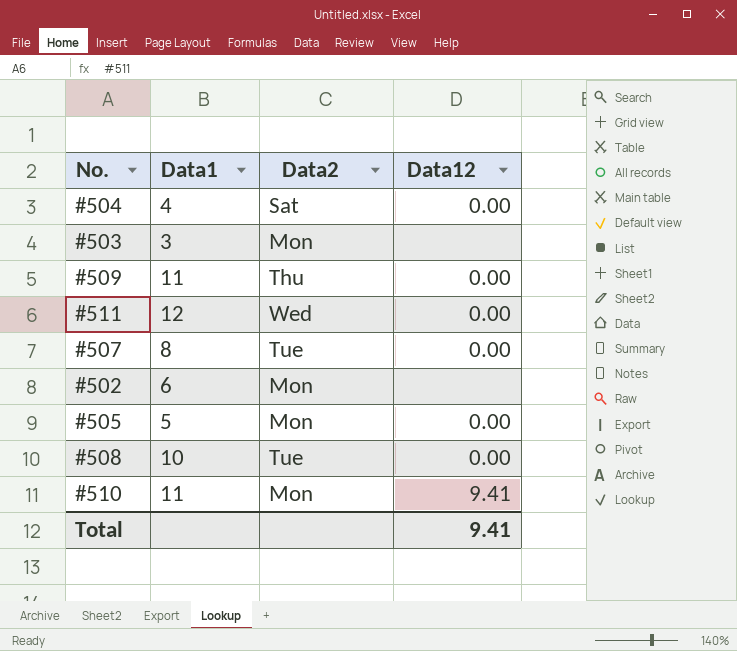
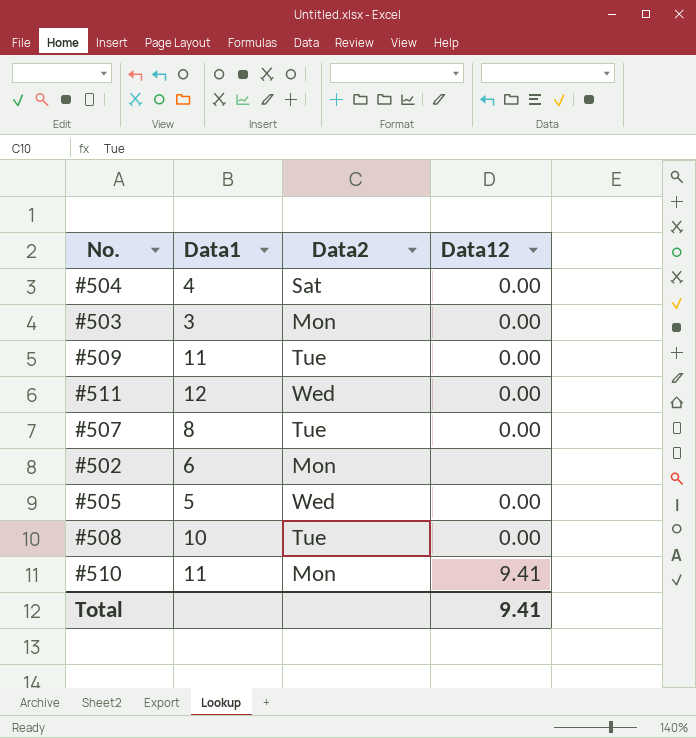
#503 | Data12: none -> 0.00
#509 | Data2: Thu -> Tue
#505 | Data2: Mon -> Wed

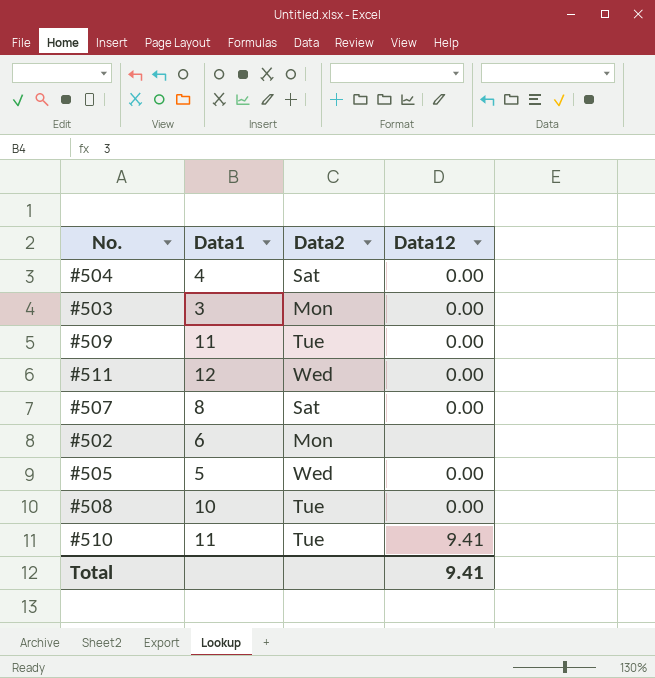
#507 | Data2: Tue -> Sat
#510 | Data2: Mon -> Tue

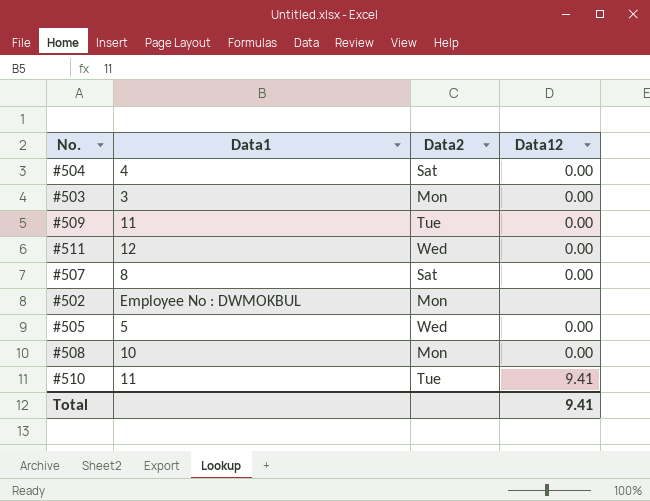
#502 | Data1: 6 -> Employee No : DWMOKBUL
#508 | Data2: Tue -> Mon

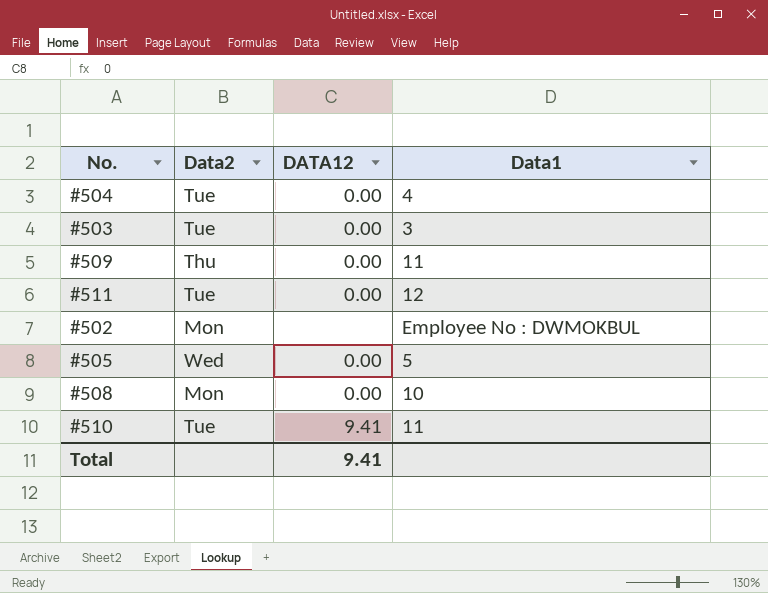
column name: Data12 -> DATA12
column Data1 | position: 2 -> 4
row #507: 8 | Sat | 0.00 -> none
#504 | Data2: Sat -> Tue
#503 | Data2: Mon -> Tue
#509 | Data2: Tue -> Thu
#511 | Data2: Wed -> Tue

